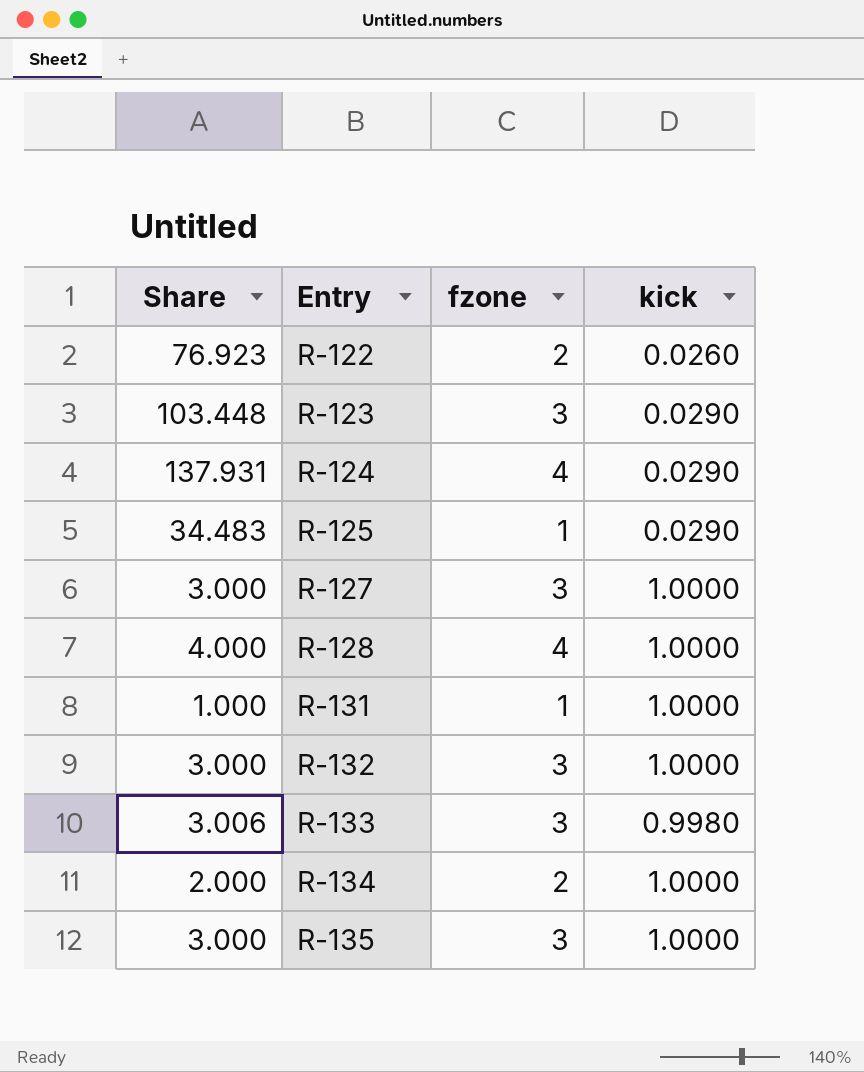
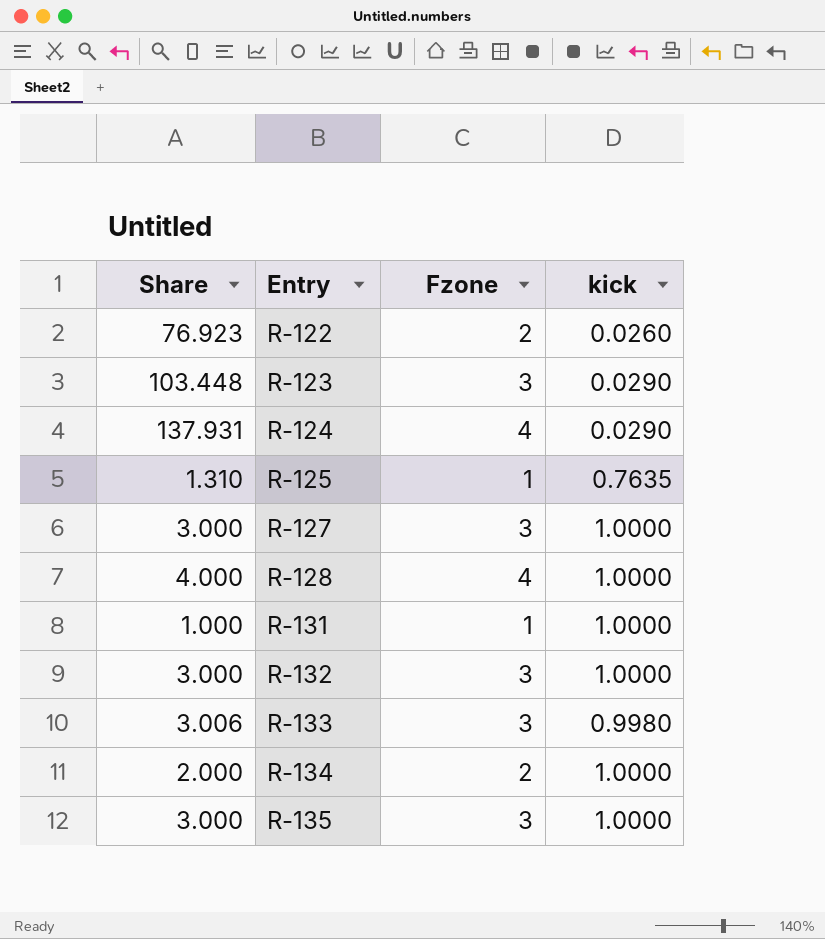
column name: fzone -> Fzone
R-125 | Share: 34.483 -> 1.310
R-125 | kick: 0.0290 -> 0.7635

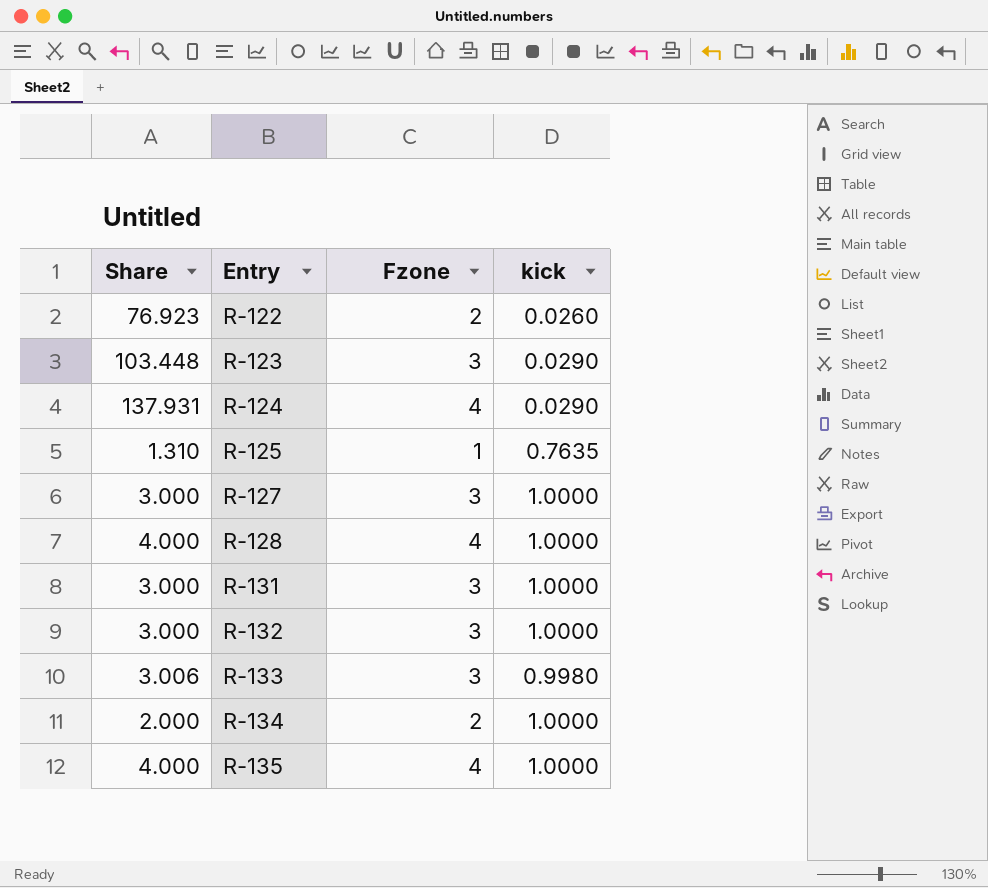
R-131 | Share: 1.000 -> 3.000
R-131 | Fzone: 1 -> 3
R-135 | Share: 3.000 -> 4.000
R-135 | Fzone: 3 -> 4

